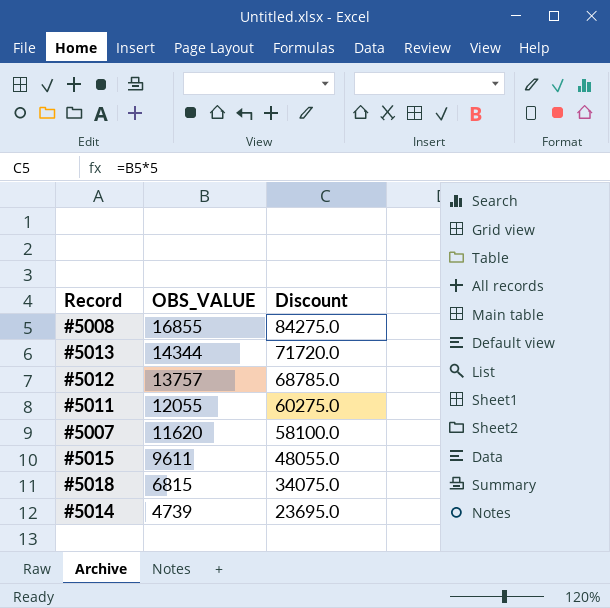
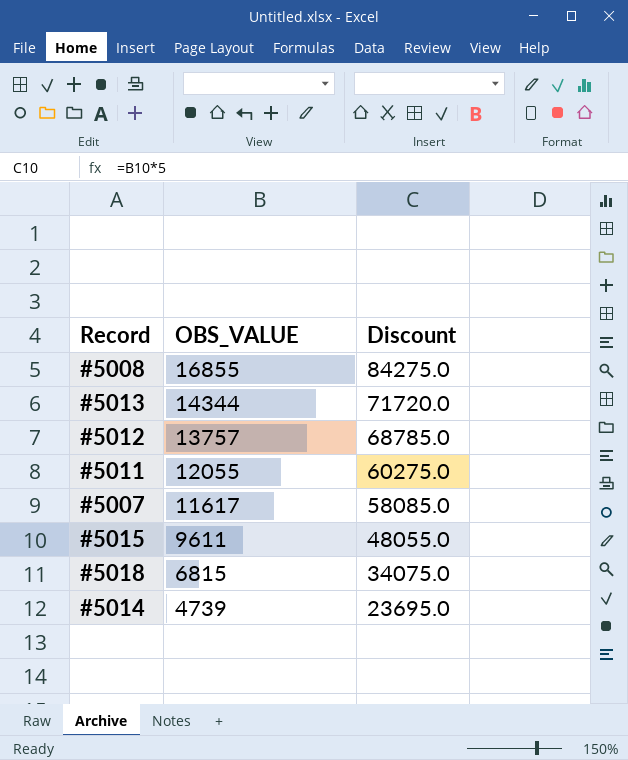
#5007 | OBS_VALUE: 11620 -> 11617
#5007 | Discount: 58100.0 -> 58085.0

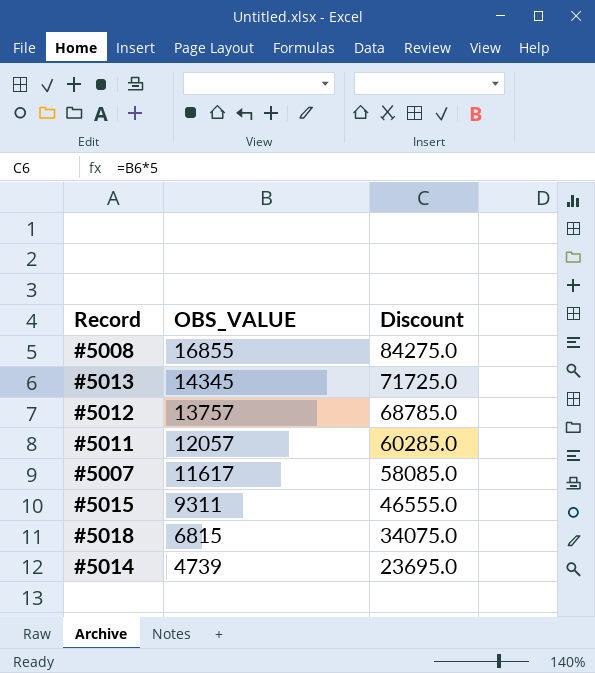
#5013 | OBS_VALUE: 14344 -> 14345
#5013 | Discount: 71720.0 -> 71725.0
#5011 | OBS_VALUE: 12055 -> 12057
#5011 | Discount: 60275.0 -> 60285.0
#5015 | OBS_VALUE: 9611 -> 9311
#5015 | Discount: 48055.0 -> 46555.0

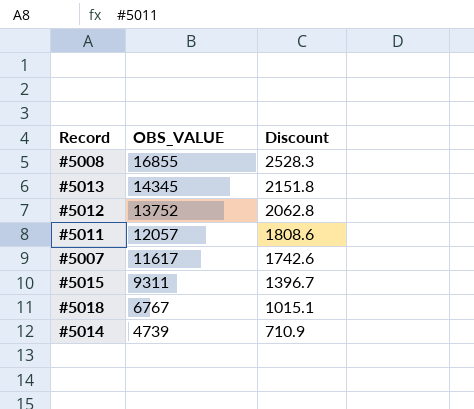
column Discount | formula: [OBS_VALUE] * 5 -> [OBS_VALUE] * 0.15
#5012 | OBS_VALUE: 13757 -> 13752
#5018 | OBS_VALUE: 6815 -> 6767

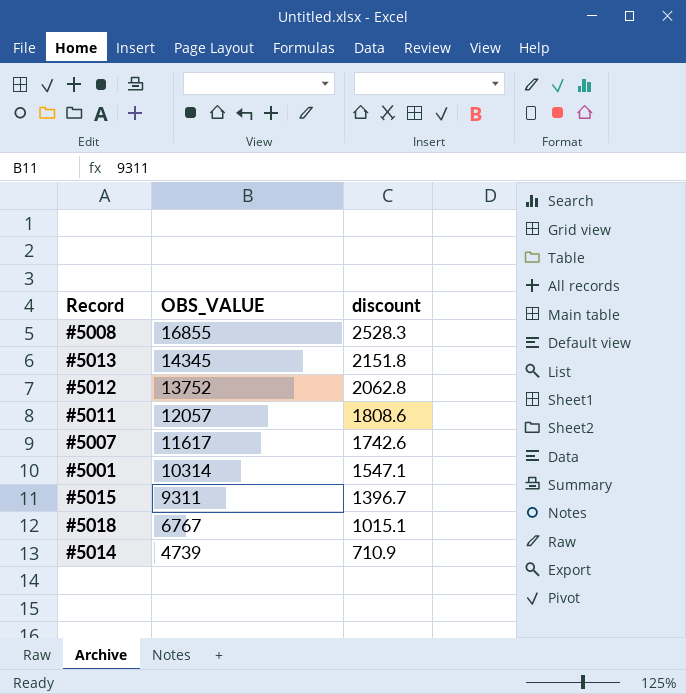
column name: Discount -> discount
row #5001: none -> 10314 | 1547.1

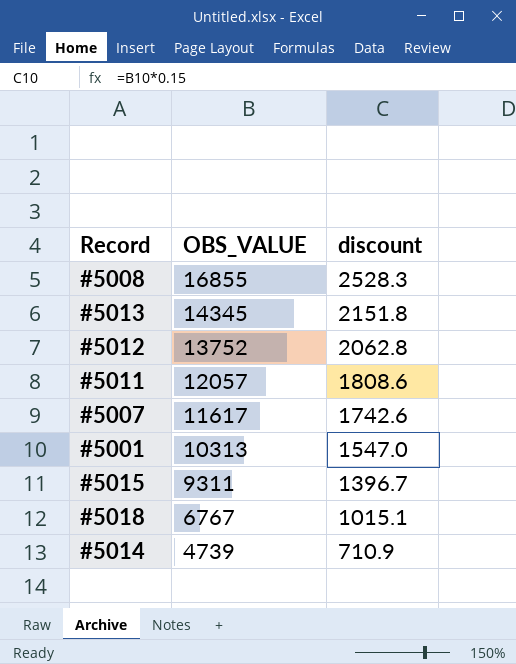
#5001 | OBS_VALUE: 10314 -> 10313
#5001 | discount: 1547.1 -> 1547.0

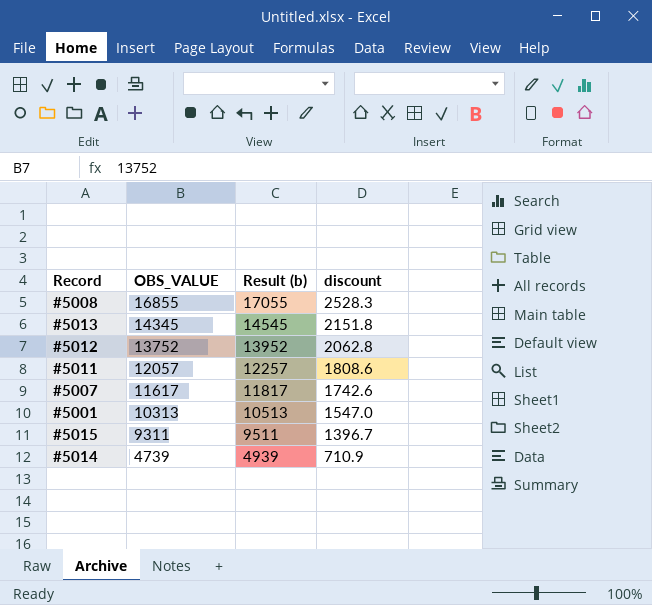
column Result (b) | formula: none -> [OBS_VALUE] + 200
row #5018: 6767 | 1015.1 -> none

